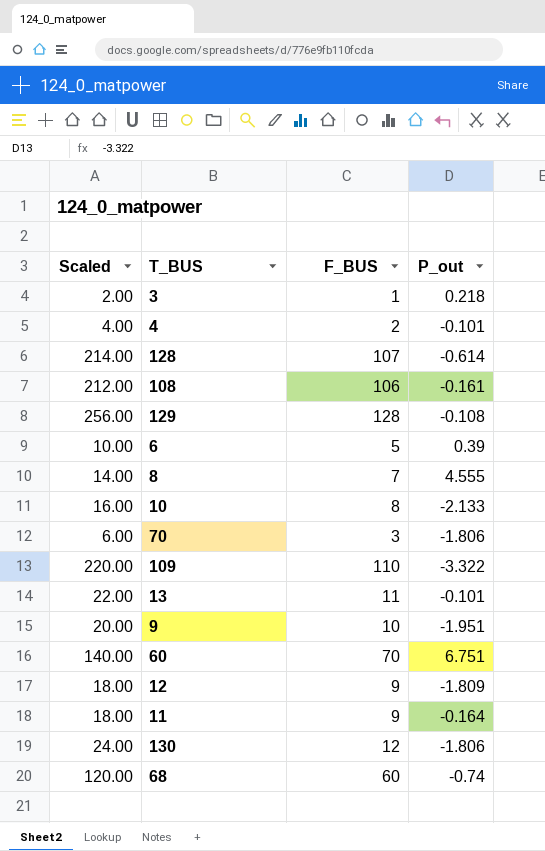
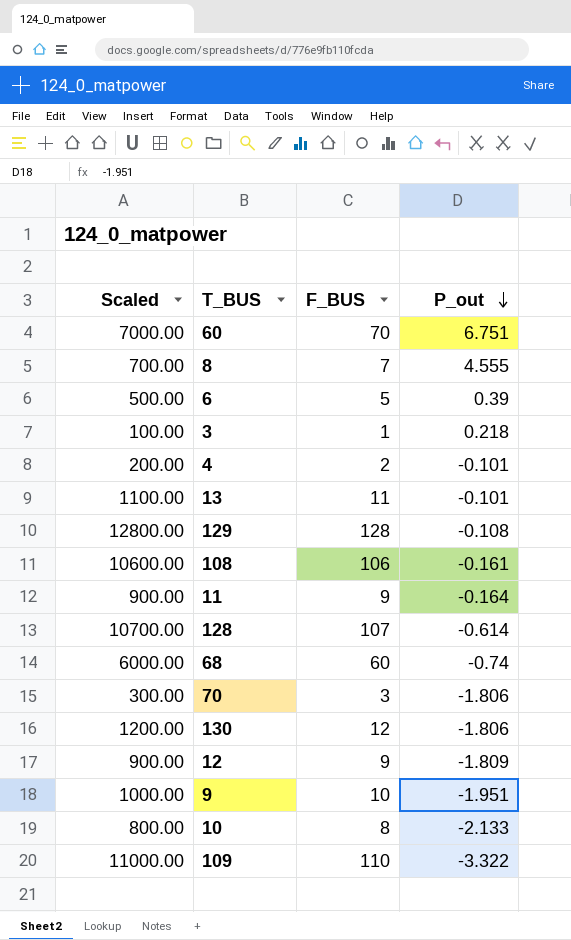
row order: none -> P_out descending
column Scaled | formula: [F_BUS] * 2 -> [F_BUS] * 100

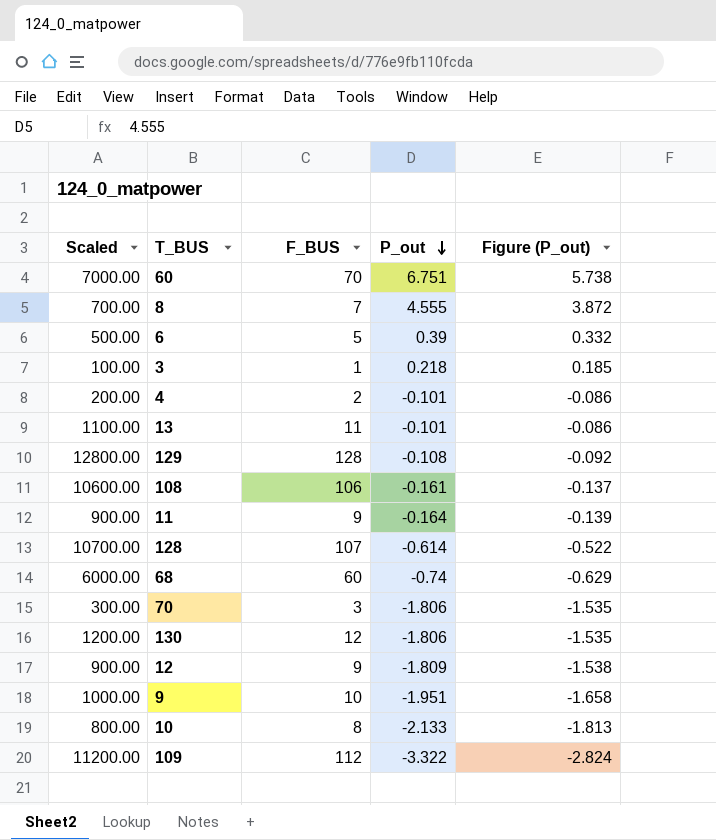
column Figure (P_out) | formula: none -> [P_out] * 0.85
109 | Scaled: 11000.00 -> 11200.00
109 | F_BUS: 110 -> 112

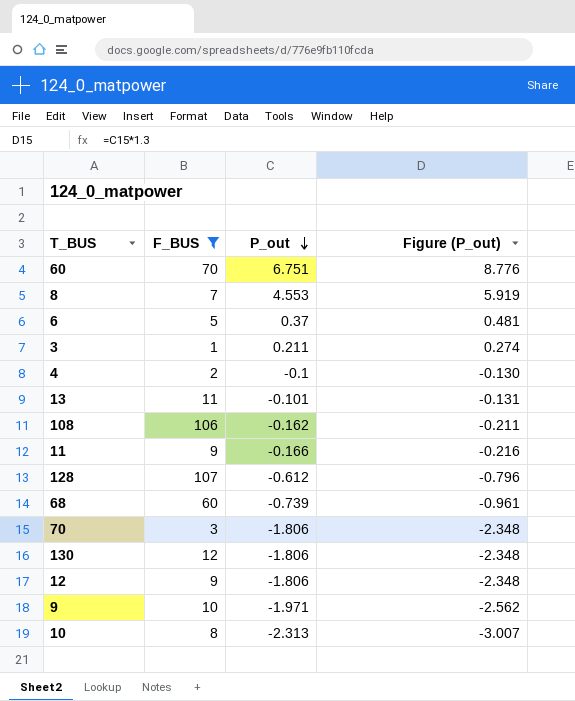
filter: none -> F_BUS <= 107
column Scaled | formula: [F_BUS] * 100 -> none
column Figure (P_out) | formula: [P_out] * 0.85 -> [P_out] * 1.3
8 | P_out: 4.555 -> 4.553
6 | P_out: 0.39 -> 0.37
3 | P_out: 0.218 -> 0.211
4 | P_out: -0.101 -> -0.1
108 | P_out: -0.161 -> -0.162
11 | P_out: -0.164 -> -0.166
128 | P_out: -0.614 -> -0.612
68 | P_out: -0.74 -> -0.739
12 | P_out: -1.809 -> -1.806
9 | P_out: -1.951 -> -1.971
10 | P_out: -2.133 -> -2.313

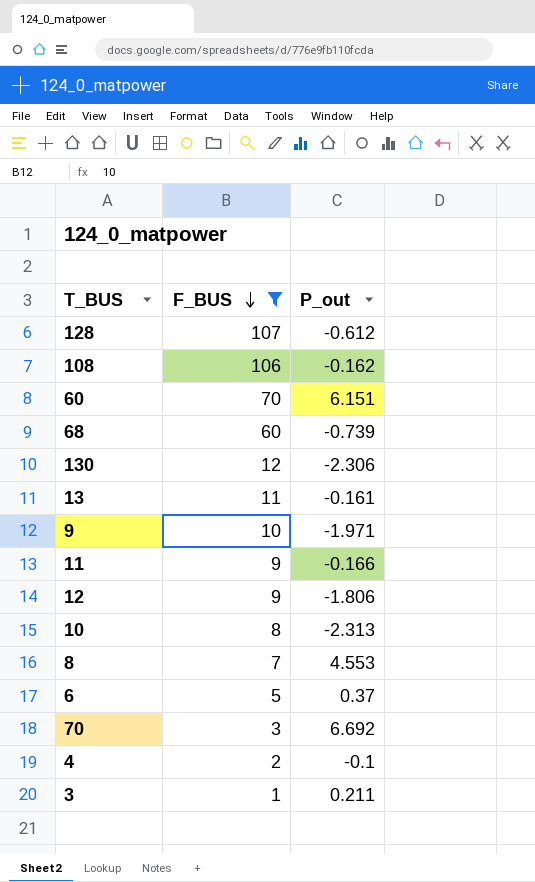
row order: P_out descending -> F_BUS descending
column Figure (P_out) | formula: [P_out] * 1.3 -> none
60 | P_out: 6.751 -> 6.151
130 | P_out: -1.806 -> -2.306
13 | P_out: -0.101 -> -0.161
70 | P_out: -1.806 -> 6.692

